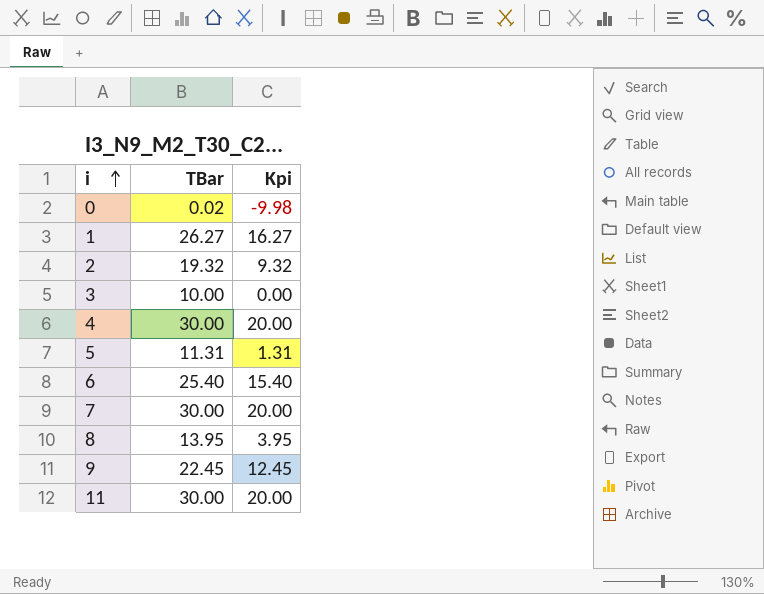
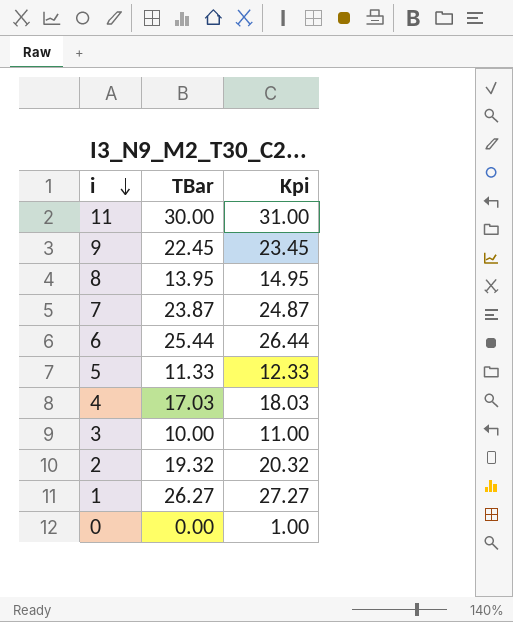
row order: i ascending -> i descending
column Kpi | formula: [TBar] - 10 -> [TBar] + 1
7 | TBar: 30.00 -> 23.87
6 | TBar: 25.40 -> 25.44
5 | TBar: 11.31 -> 11.33
4 | TBar: 30.00 -> 17.03
0 | TBar: 0.02 -> 0.00

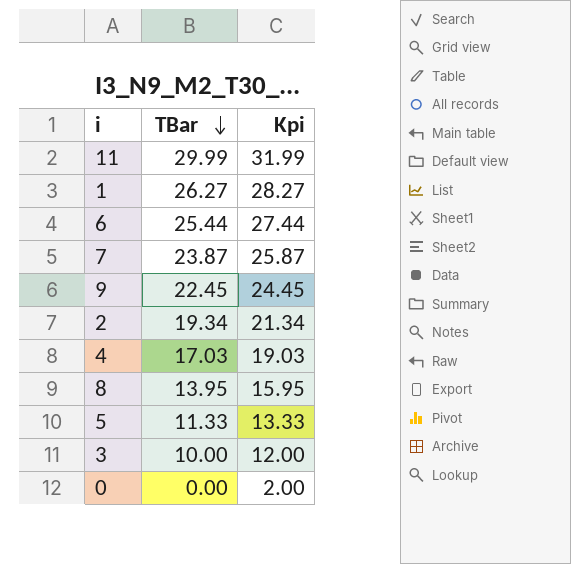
row order: i descending -> TBar descending
column Kpi | formula: [TBar] + 1 -> [TBar] + 2
11 | TBar: 30.00 -> 29.99
2 | TBar: 19.32 -> 19.34

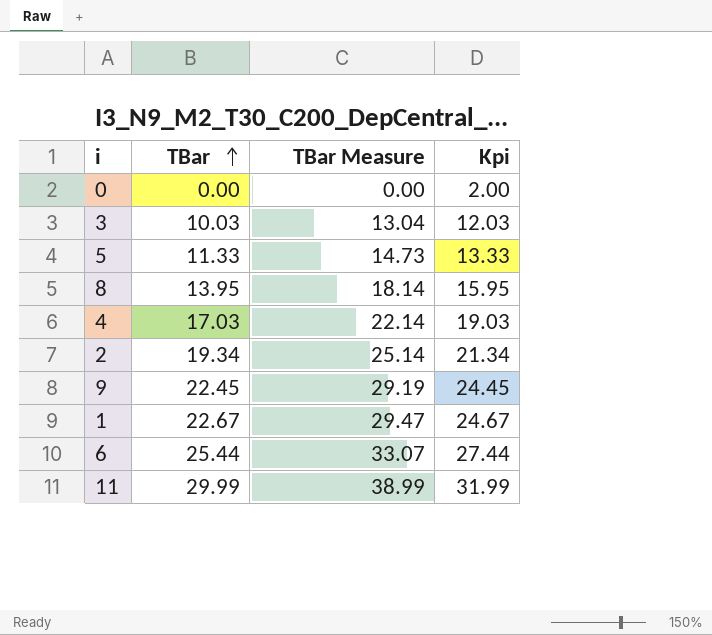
row order: TBar descending -> TBar ascending
column TBar Measure | formula: none -> [TBar] * 1.3
row 7: 23.87 | 25.87 -> none
3 | TBar: 10.00 -> 10.03
3 | Kpi: 12.00 -> 12.03
1 | TBar: 26.27 -> 22.67
1 | Kpi: 28.27 -> 24.67

